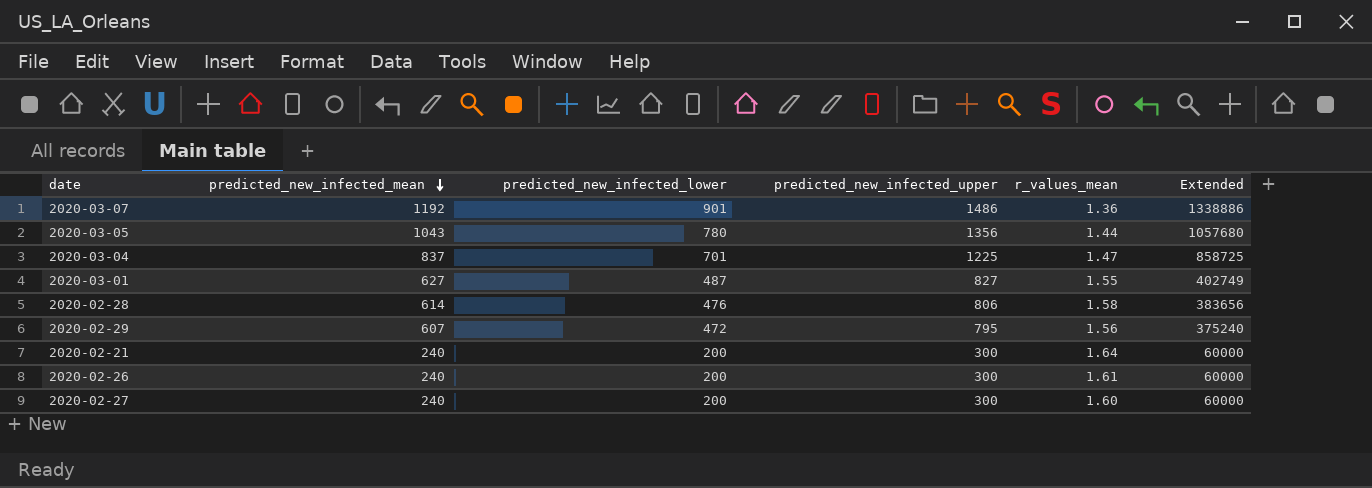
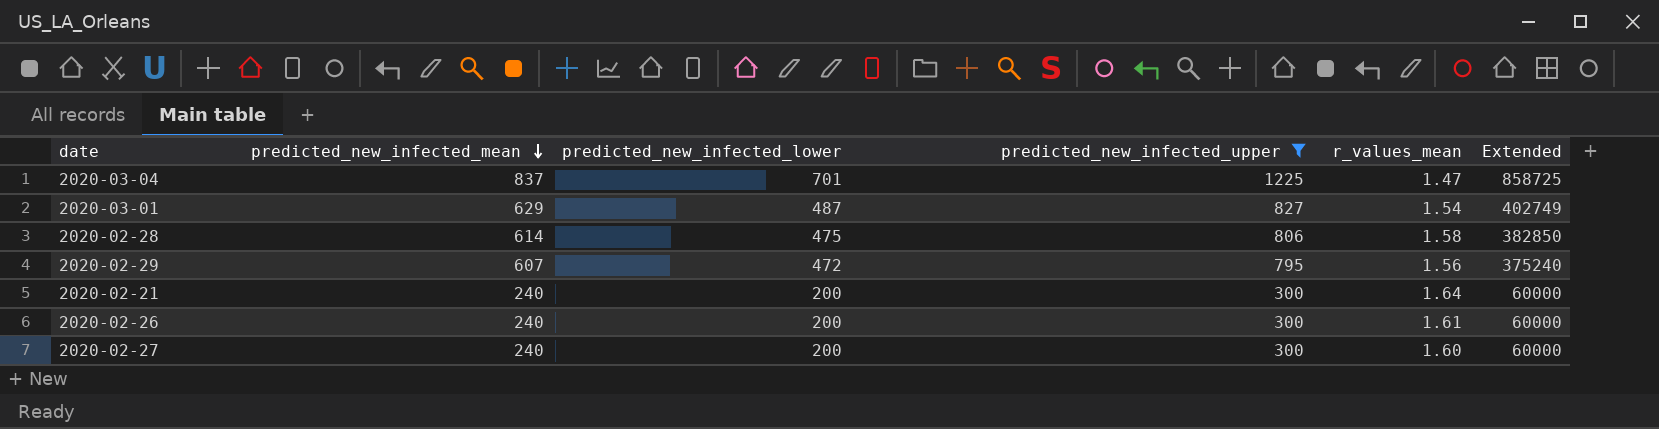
filter: none -> predicted_new_infected_upper <= 1225
2020-03-01 | predicted_new_infected_mean: 627 -> 629
2020-03-01 | r_values_mean: 1.55 -> 1.54
2020-02-28 | predicted_new_infected_lower: 476 -> 475
2020-02-28 | Extended: 383656 -> 382850

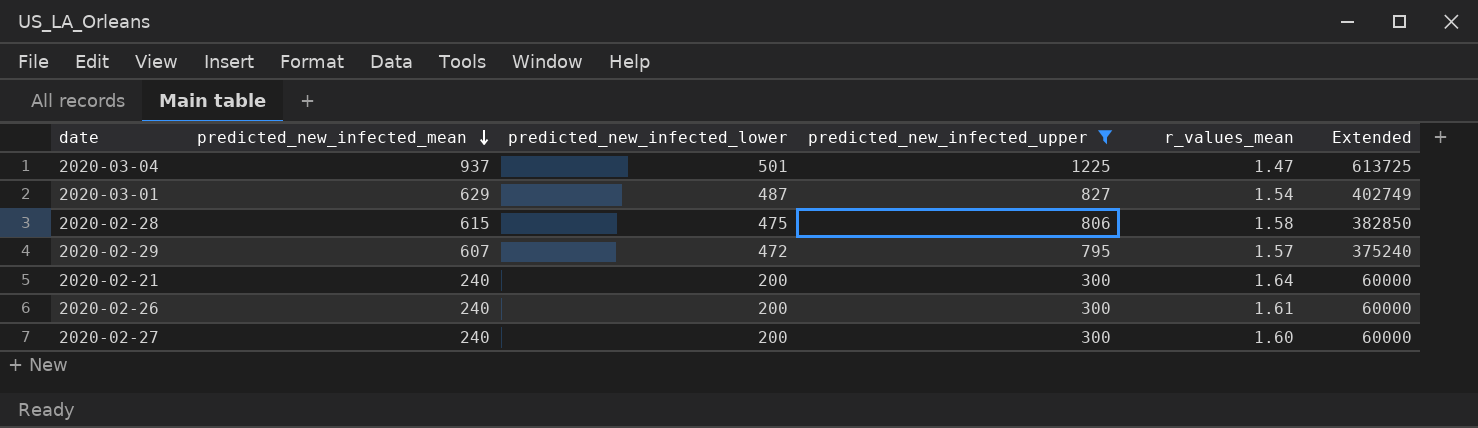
2020-03-04 | predicted_new_infected_mean: 837 -> 937
2020-03-04 | predicted_new_infected_lower: 701 -> 501
2020-03-04 | Extended: 858725 -> 613725
2020-02-28 | predicted_new_infected_mean: 614 -> 615
2020-02-29 | r_values_mean: 1.56 -> 1.57

